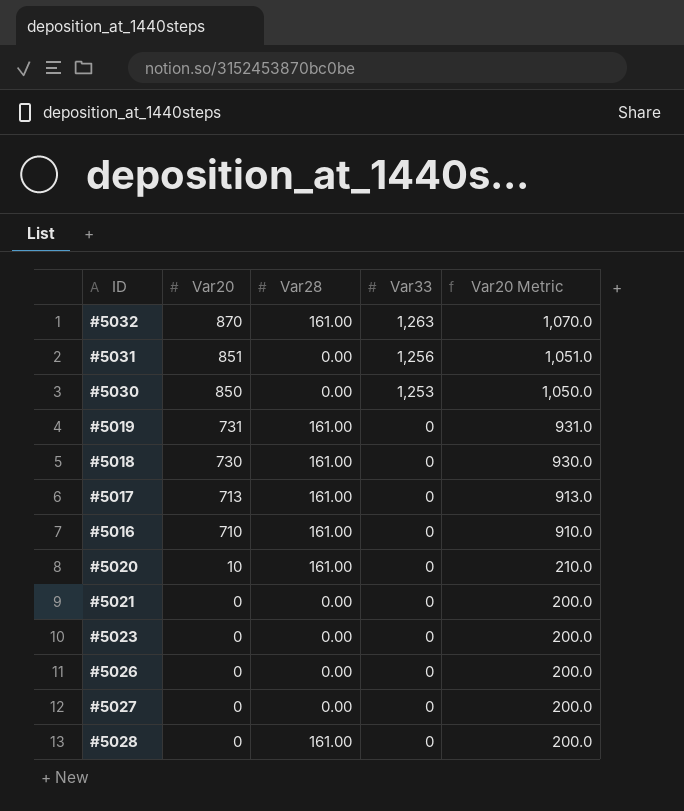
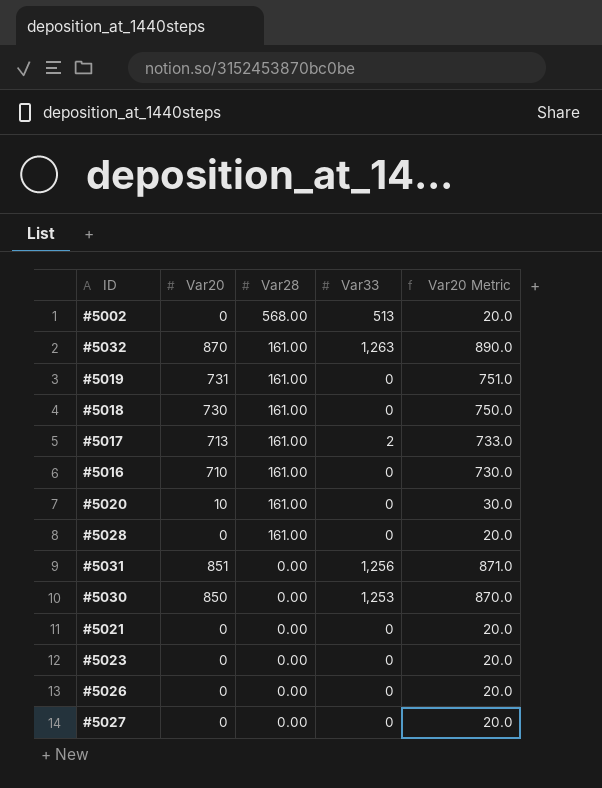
row order: Var20 descending -> Var28 descending
column Var20 Metric | formula: [Var20] + 200 -> [Var20] + 20
row #5002: none -> 0 | 568.00 | 513 | 20.0
#5017 | Var33: 0 -> 2

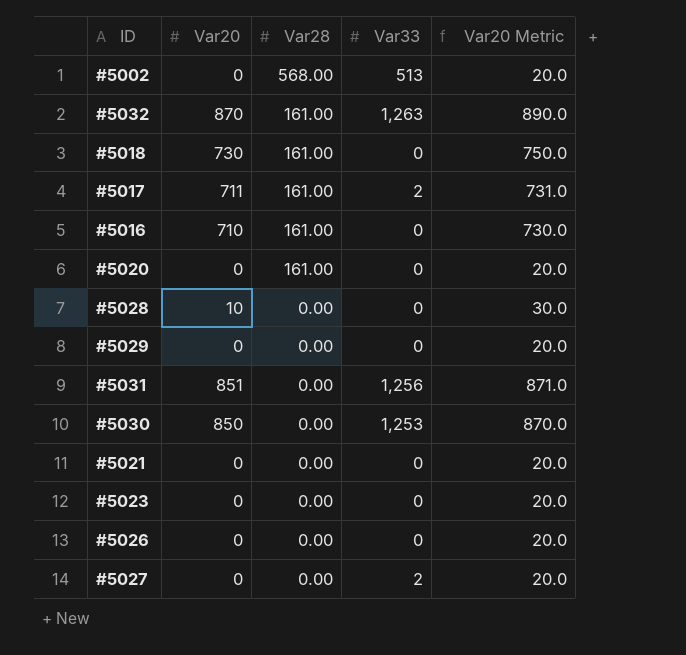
row #5019: 731 | 161.00 | 0 | 751.0 -> none
#5017 | Var20: 713 -> 711
#5017 | Var20 Metric: 733.0 -> 731.0
#5020 | Var20: 10 -> 0
#5020 | Var20 Metric: 30.0 -> 20.0
#5028 | Var20: 0 -> 10
#5028 | Var28: 161.00 -> 0.00
#5028 | Var20 Metric: 20.0 -> 30.0
row #5029: none -> 0 | 0.00 | 0 | 20.0
#5027 | Var33: 0 -> 2

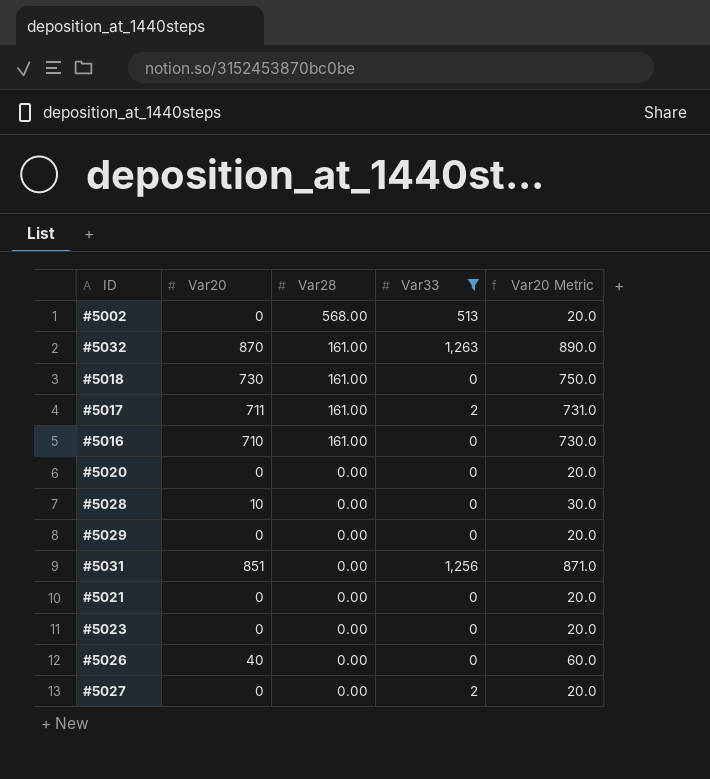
filter: none -> Var33 != 1,253
#5020 | Var28: 161.00 -> 0.00
#5026 | Var20: 0 -> 40
#5026 | Var20 Metric: 20.0 -> 60.0

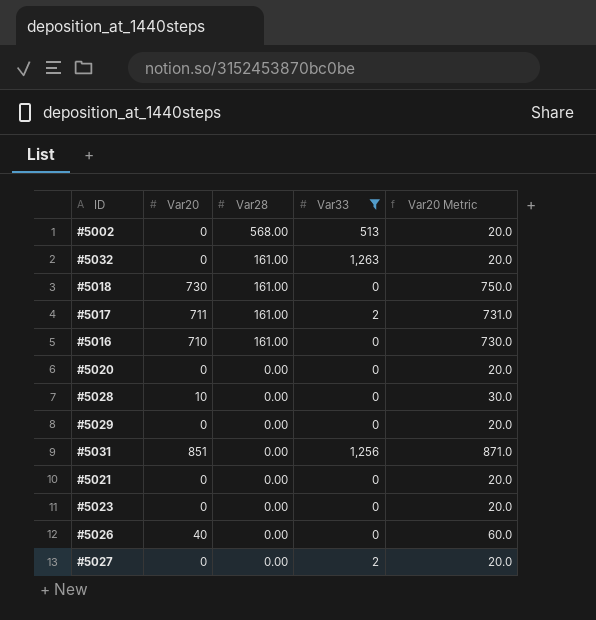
#5032 | Var20: 870 -> 0
#5032 | Var20 Metric: 890.0 -> 20.0

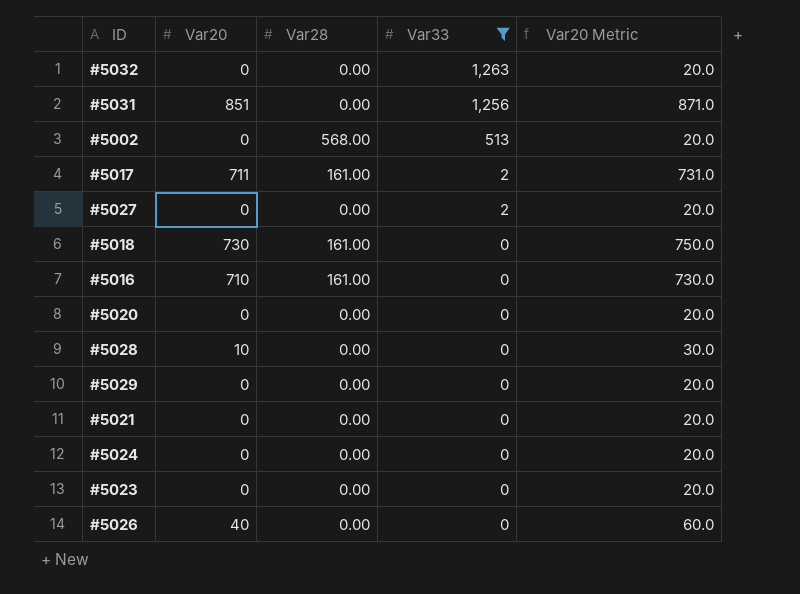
row order: Var28 descending -> Var33 descending
#5032 | Var28: 161.00 -> 0.00
row #5024: none -> 0 | 0.00 | 0 | 20.0

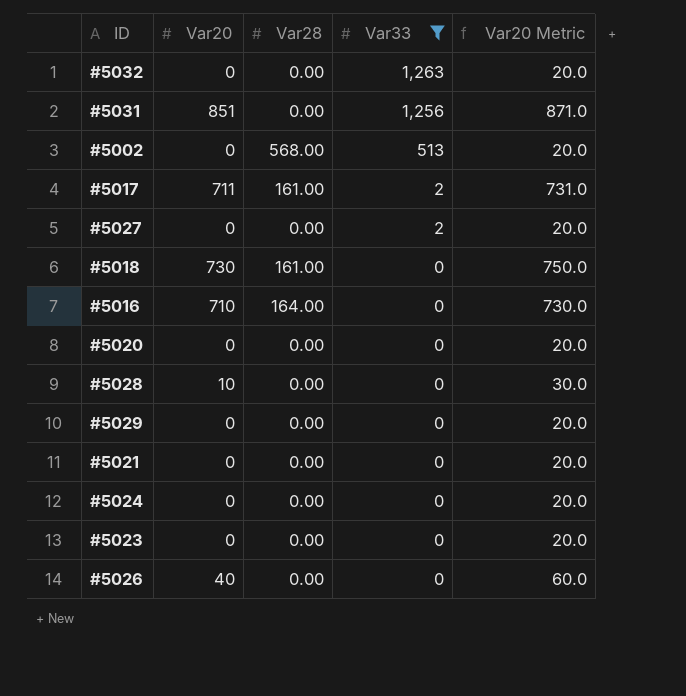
#5016 | Var28: 161.00 -> 164.00

